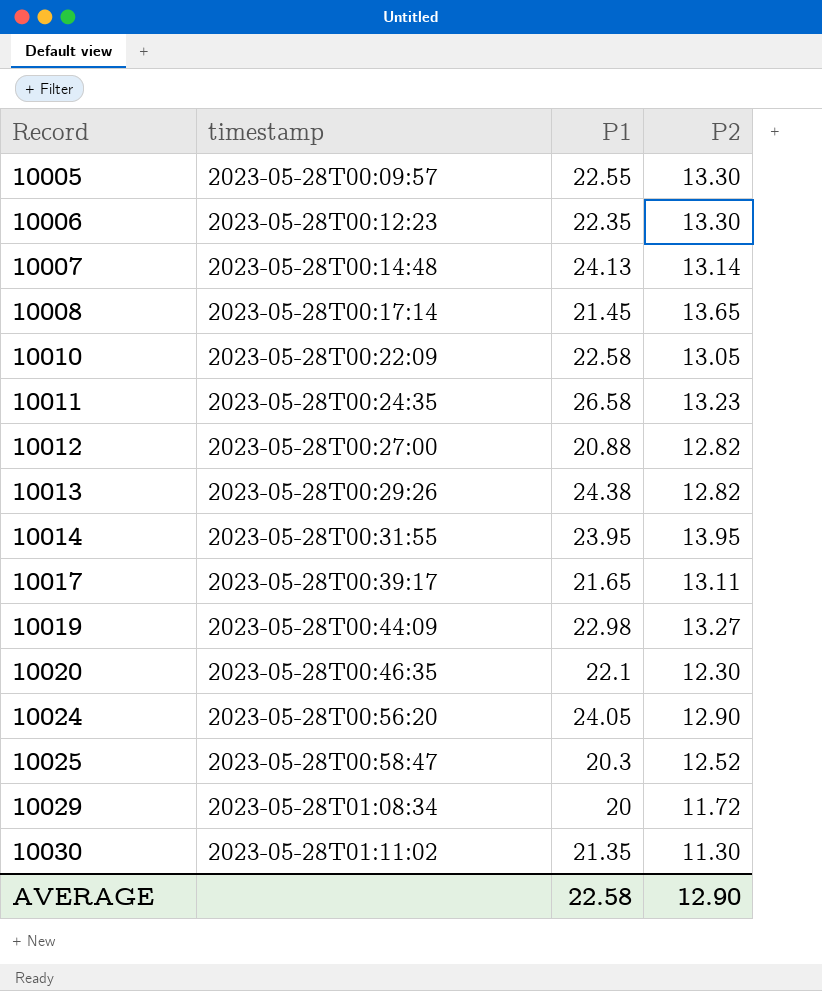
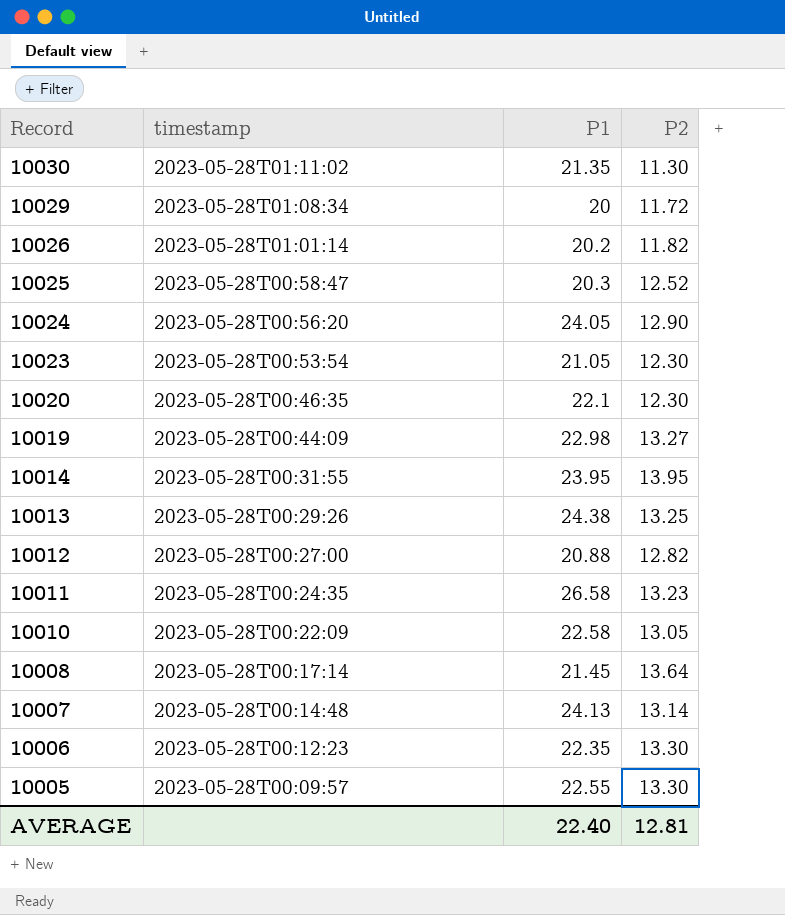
row order: Record ascending -> Record descending
row 10017: 2023-05-28T00:39:17 | 21.65 | 13.11 -> none
row 10026: none -> 2023-05-28T01:01:14 | 20.2 | 11.82
row 10023: none -> 2023-05-28T00:53:54 | 21.05 | 12.30
10013 | P2: 12.82 -> 13.25
10008 | P2: 13.65 -> 13.64
AVERAGE | P1: 22.58 -> 22.40
AVERAGE | P2: 12.90 -> 12.81

